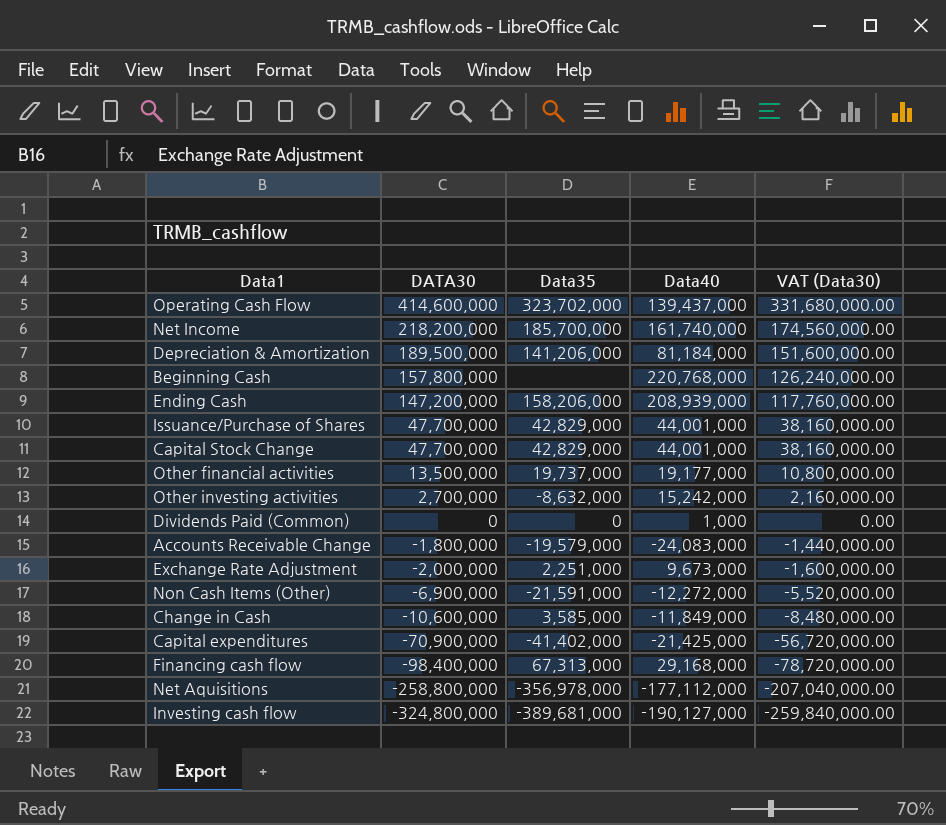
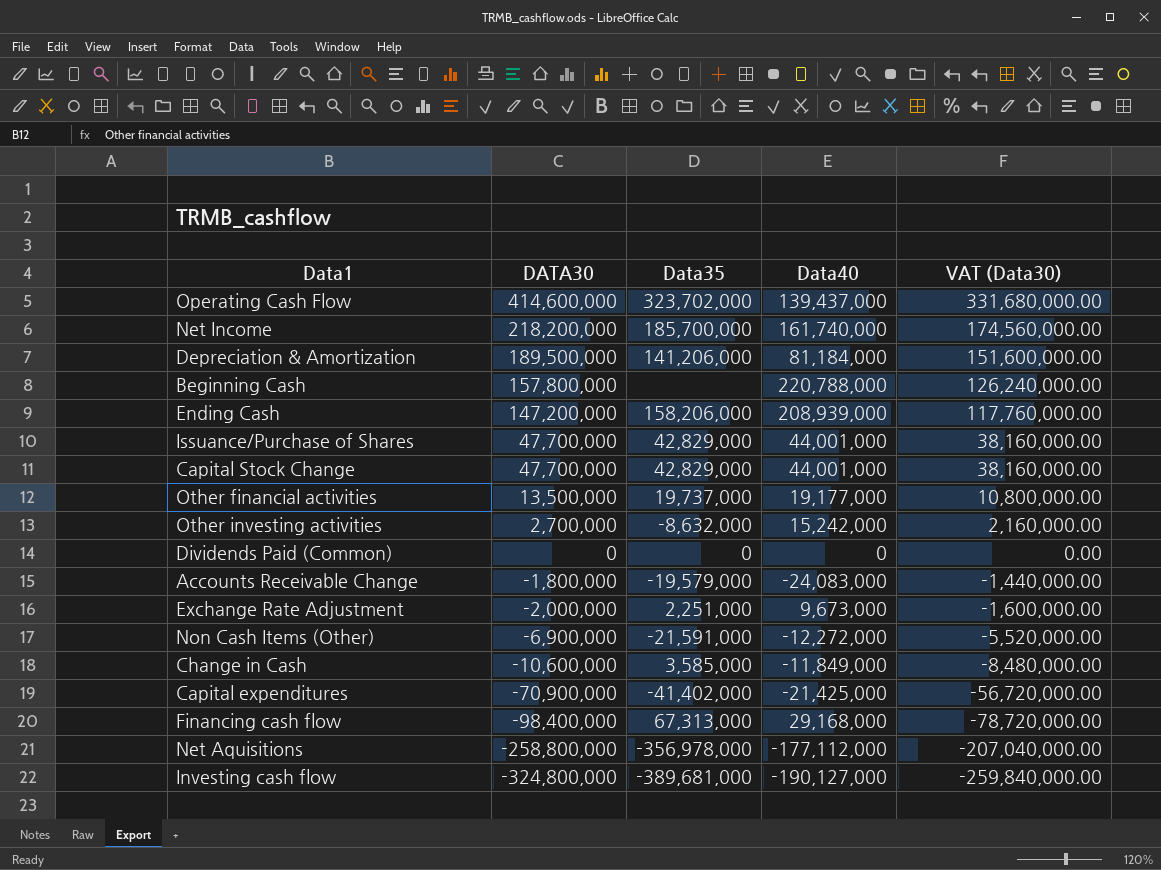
Beginning Cash | Data40: 220,768,000 -> 220,788,000
Dividends Paid (Common) | Data40: 1,000 -> 0

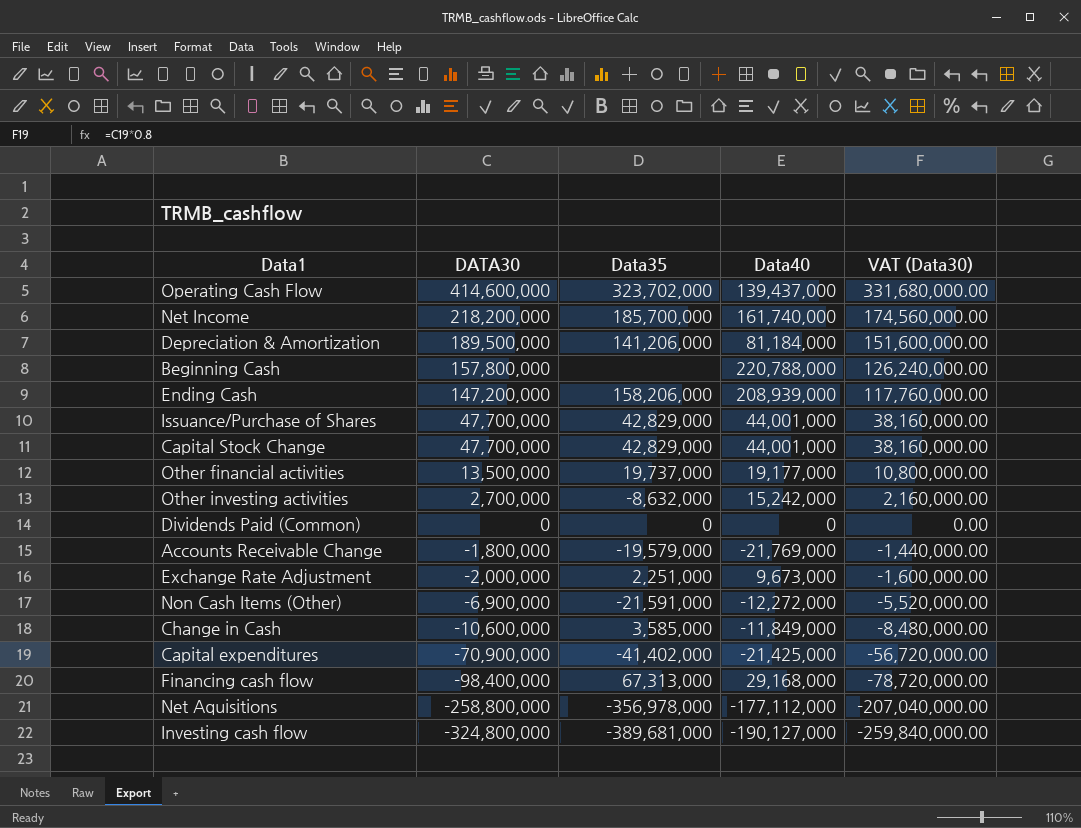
Accounts Receivable Change | Data40: -24,083,000 -> -21,769,000

